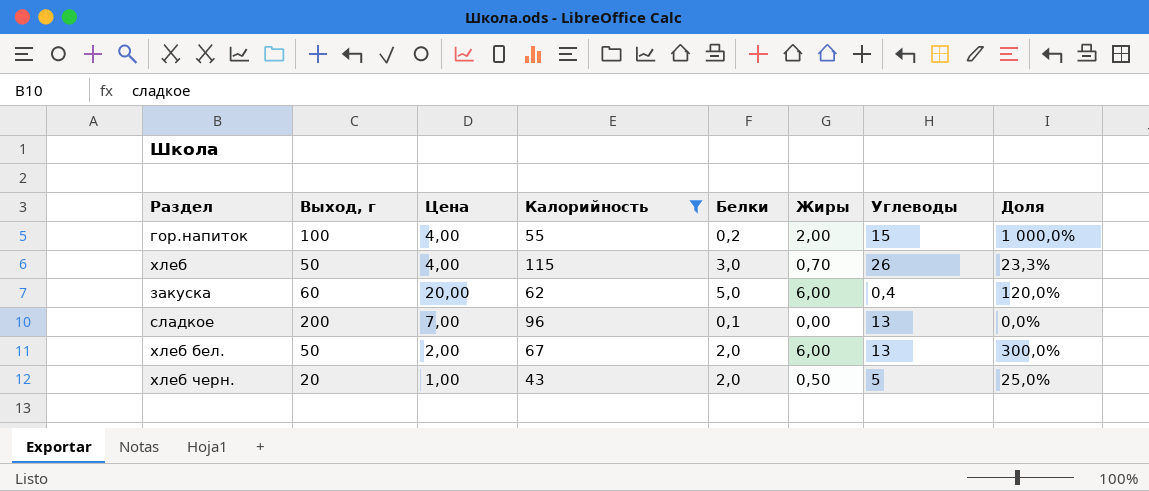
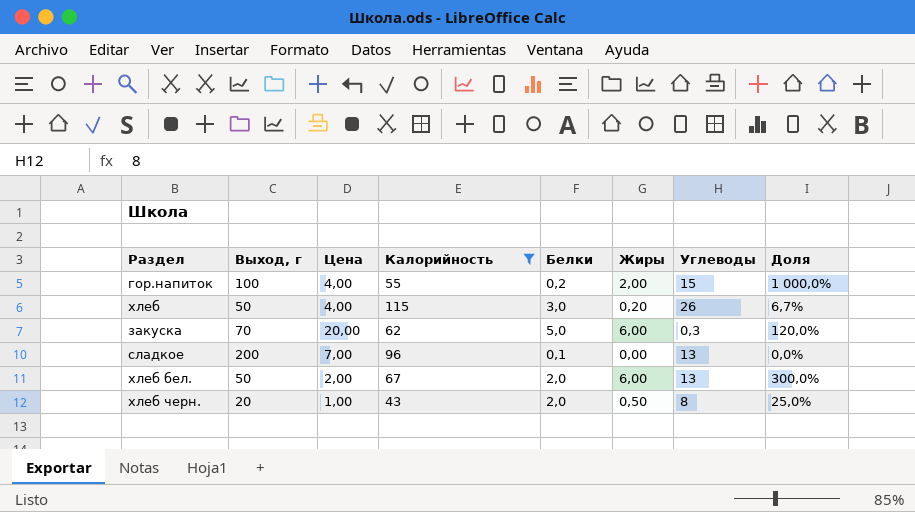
хлеб | Жиры: 0,70 -> 0,20
хлеб | Доля: 23,3% -> 6,7%
закуска | Выход, г: 60 -> 70
закуска | Углеводы: 0,4 -> 0,3
хлеб черн. | Углеводы: 5 -> 8

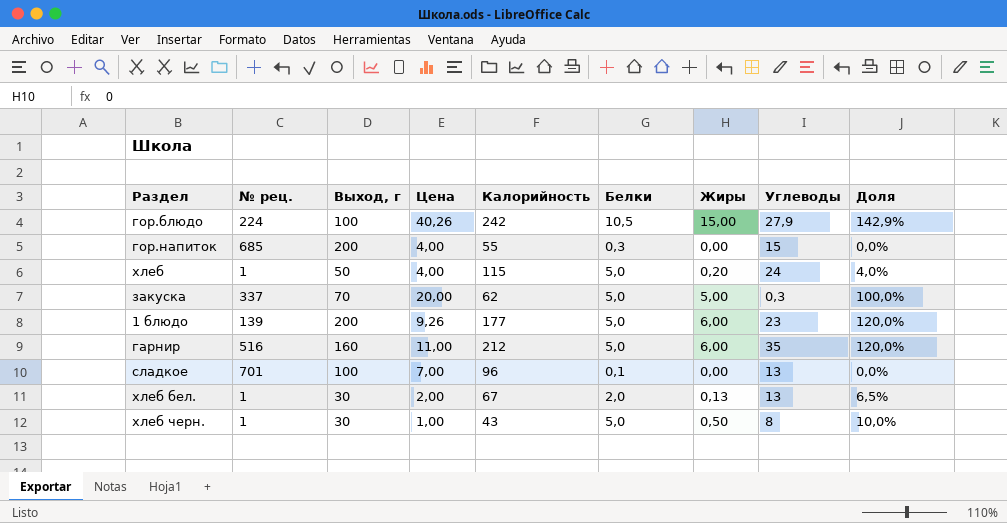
filter: Калорийность <= 115 -> none
column № рец. | position: none -> 2
гор.напиток | Выход, г: 100 -> 200
гор.напиток | Белки: 0,2 -> 0,3
гор.напиток | Жиры: 2,00 -> 0,00
гор.напиток | Доля: 1 000,0% -> 0,0%
хлеб | Белки: 3,0 -> 5,0
хлеб | Углеводы: 26 -> 24
хлеб | Доля: 6,7% -> 4,0%
закуска | Жиры: 6,00 -> 5,00
закуска | Доля: 120,0% -> 100,0%
сладкое | Выход, г: 200 -> 100
хлеб бел. | Выход, г: 50 -> 30
хлеб бел. | Жиры: 6,00 -> 0,13
хлеб бел. | Доля: 300,0% -> 6,5%
хлеб черн. | Выход, г: 20 -> 30
хлеб черн. | Белки: 2,0 -> 5,0
хлеб черн. | Доля: 25,0% -> 10,0%

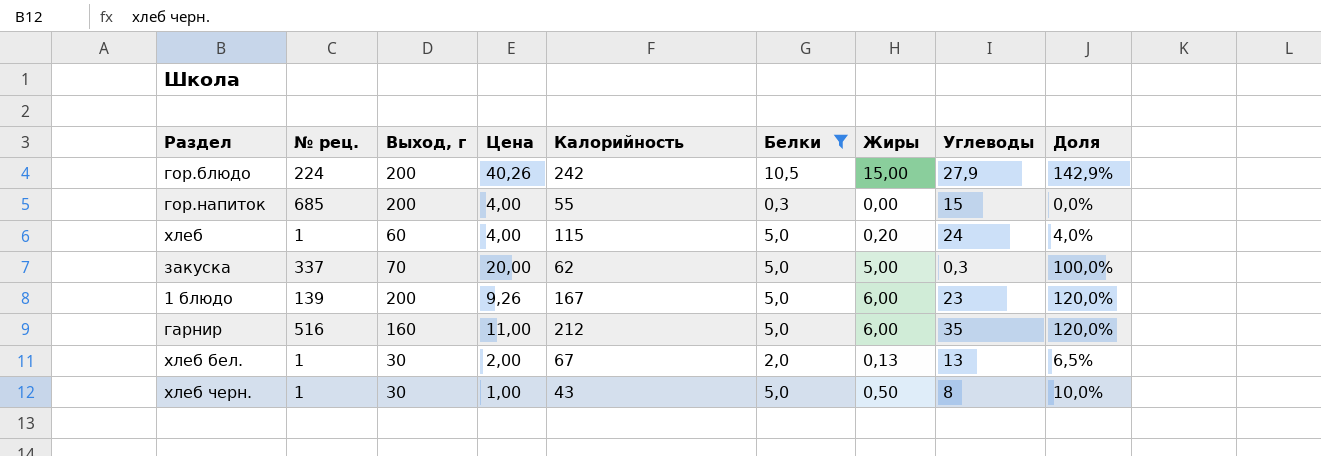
filter: none -> Белки != 0,1
гор.блюдо | Выход, г: 100 -> 200
хлеб | Выход, г: 50 -> 60
1 блюдо | Калорийность: 177 -> 167

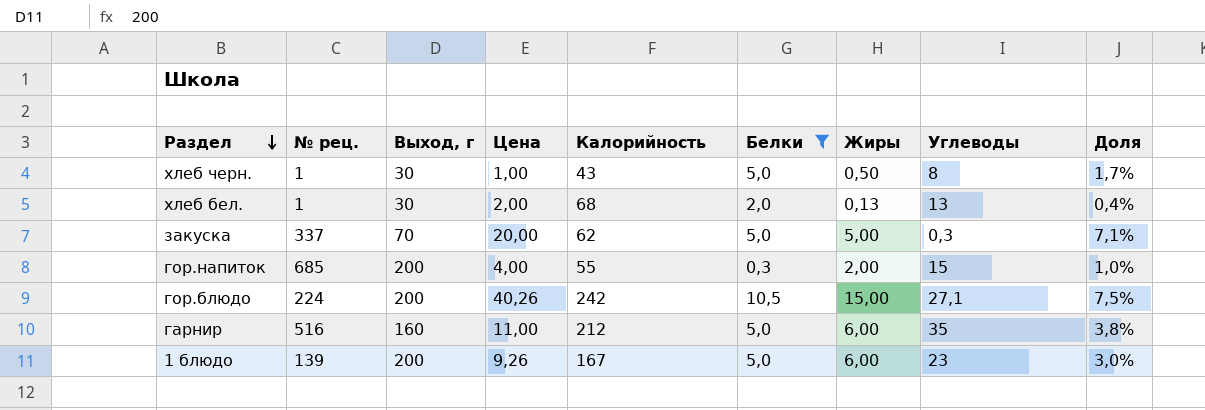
row order: none -> Раздел descending
column Доля | formula: [Жиры] / [Белки] -> [Жиры] / [Выход, г]
row хлеб: 1 | 60 | 4,00 | 115 | 5,0 | 0,20 | 24 | 4,0% -> none
хлеб бел. | Калорийность: 67 -> 68
гор.напиток | Жиры: 0,00 -> 2,00
гор.блюдо | Углеводы: 27,9 -> 27,1

